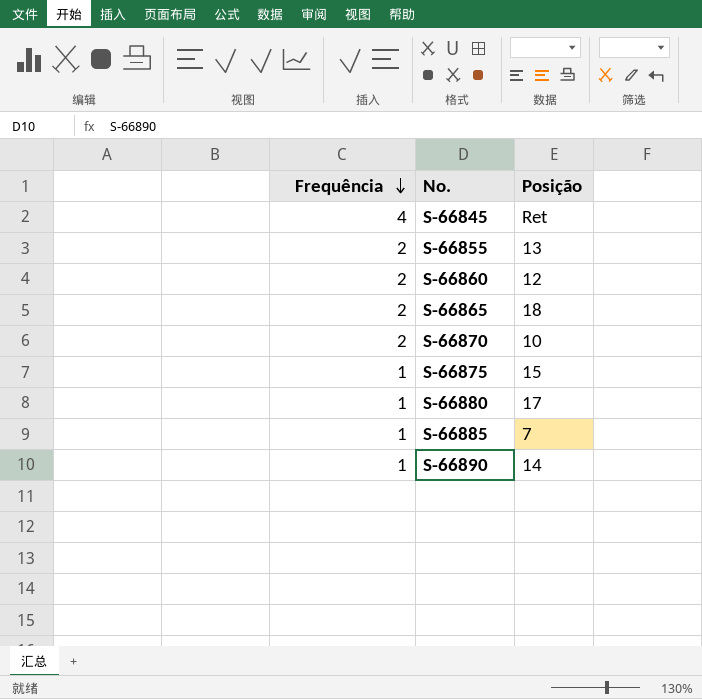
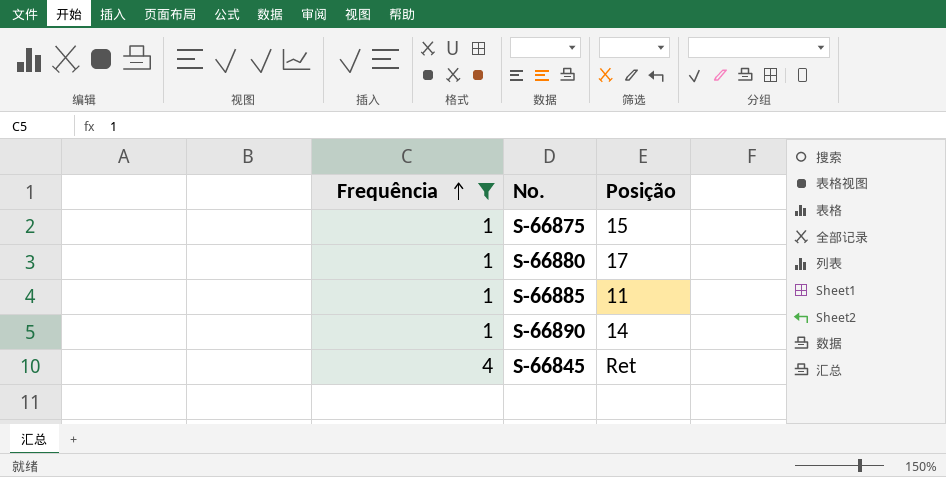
filter: none -> Frequência != 2
row order: Frequência descending -> Frequência ascending
S-66885 | Posição: 7 -> 11

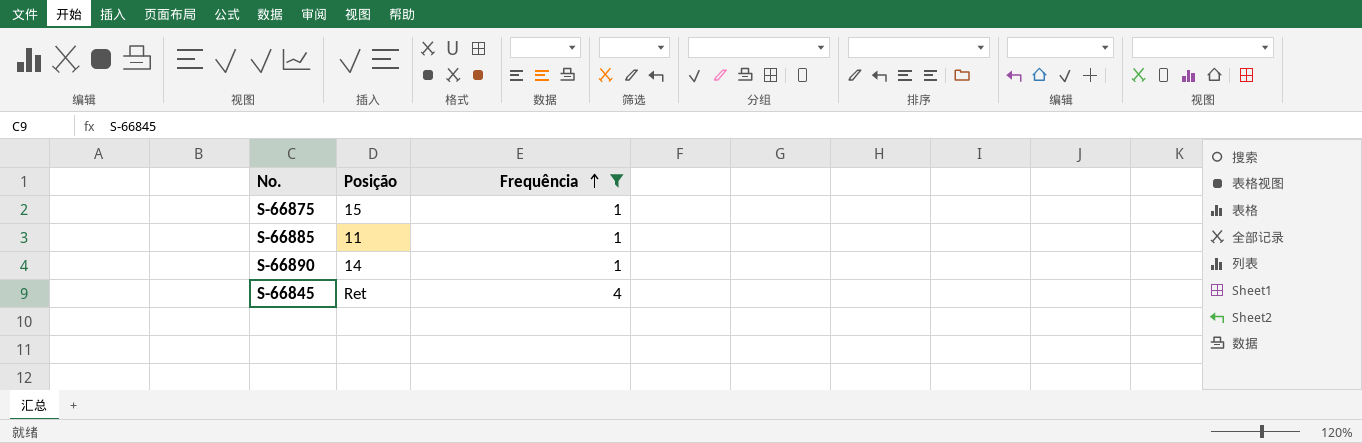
column Frequência | position: 1 -> 3
row S-66880: 1 | 17 -> none

